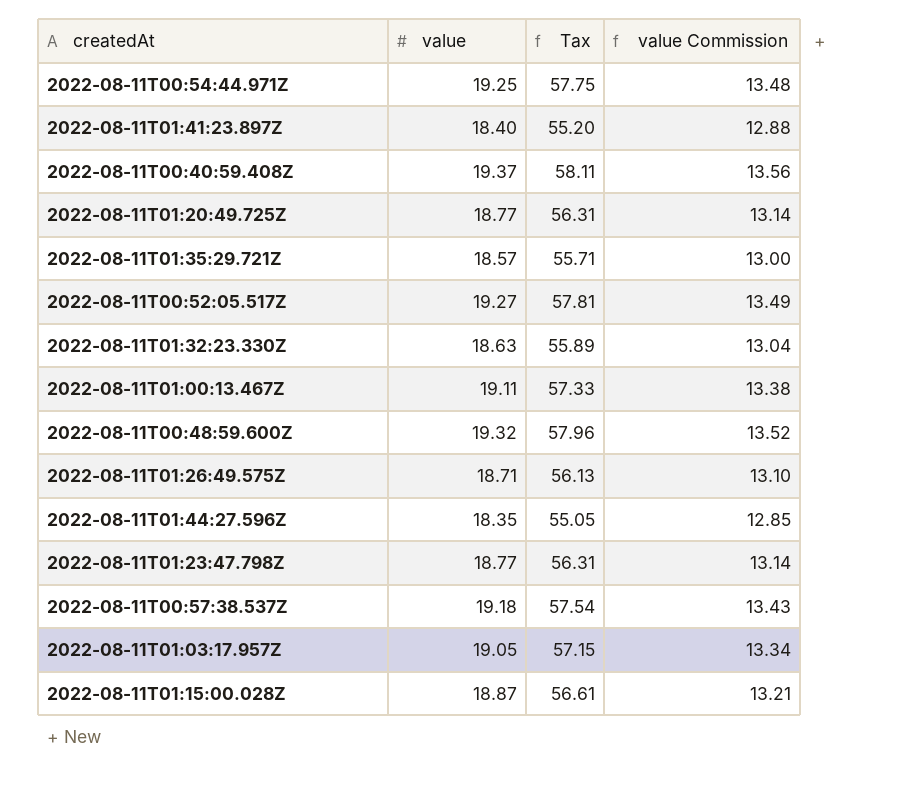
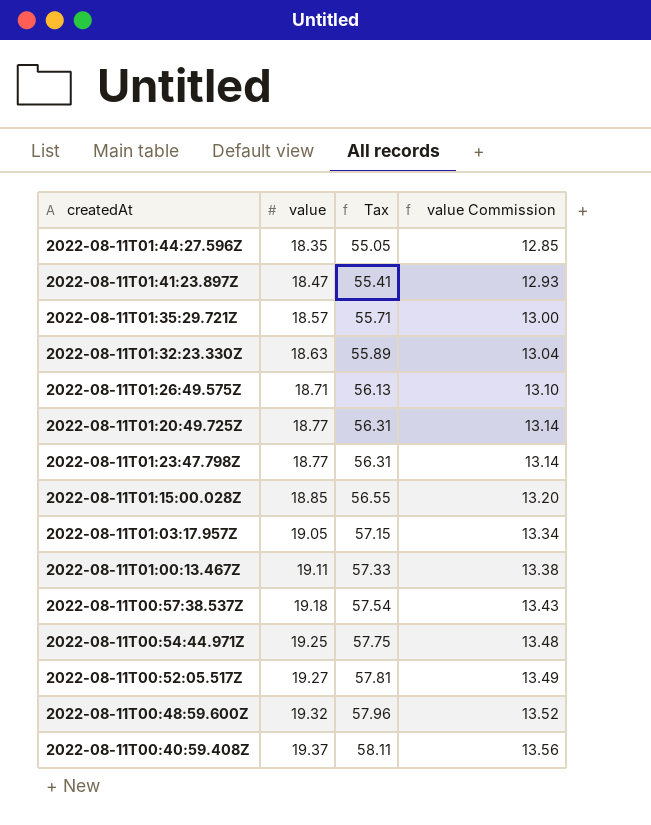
row order: none -> value ascending
2022-08-11T01:41:23.897Z | value: 18.40 -> 18.47
2022-08-11T01:41:23.897Z | Tax: 55.20 -> 55.41
2022-08-11T01:41:23.897Z | value Commission: 12.88 -> 12.93
2022-08-11T01:15:00.028Z | value: 18.87 -> 18.85
2022-08-11T01:15:00.028Z | Tax: 56.61 -> 56.55
2022-08-11T01:15:00.028Z | value Commission: 13.21 -> 13.20

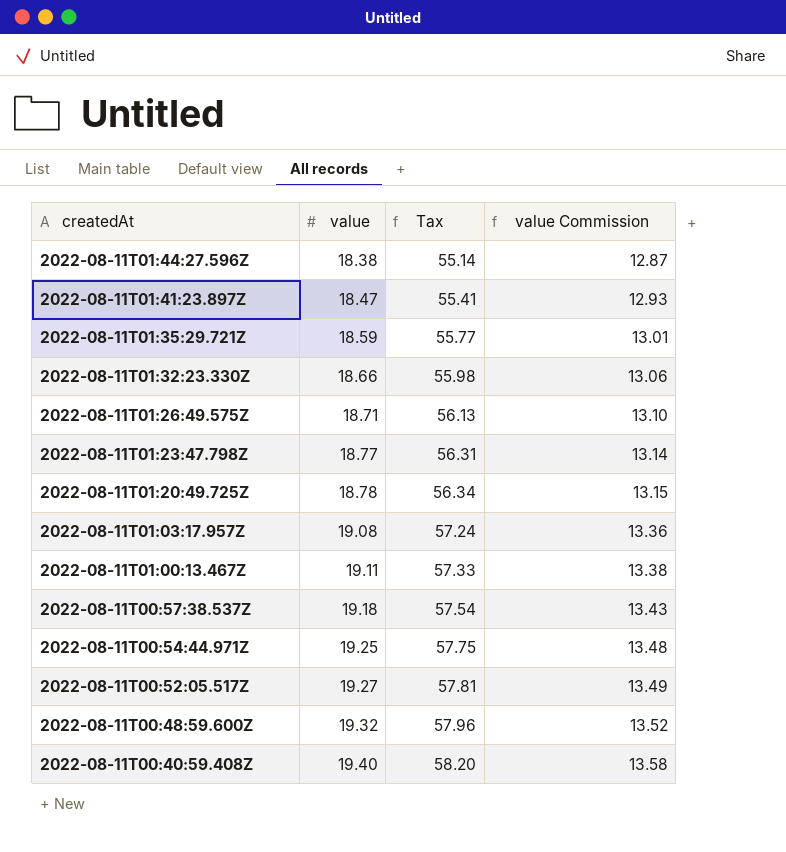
row order: value ascending -> createdAt descending
row 2022-08-11T01:15:00.028Z: 18.85 | 56.55 | 13.20 -> none
2022-08-11T01:44:27.596Z | value: 18.35 -> 18.38
2022-08-11T01:44:27.596Z | Tax: 55.05 -> 55.14
2022-08-11T01:44:27.596Z | value Commission: 12.85 -> 12.87
2022-08-11T01:35:29.721Z | value: 18.57 -> 18.59
2022-08-11T01:35:29.721Z | Tax: 55.71 -> 55.77
2022-08-11T01:35:29.721Z | value Commission: 13.00 -> 13.01
2022-08-11T01:32:23.330Z | value: 18.63 -> 18.66
2022-08-11T01:32:23.330Z | Tax: 55.89 -> 55.98
2022-08-11T01:32:23.330Z | value Commission: 13.04 -> 13.06
2022-08-11T01:20:49.725Z | value: 18.77 -> 18.78
2022-08-11T01:20:49.725Z | Tax: 56.31 -> 56.34
2022-08-11T01:20:49.725Z | value Commission: 13.14 -> 13.15
2022-08-11T01:03:17.957Z | value: 19.05 -> 19.08
2022-08-11T01:03:17.957Z | Tax: 57.15 -> 57.24
2022-08-11T01:03:17.957Z | value Commission: 13.34 -> 13.36
2022-08-11T00:40:59.408Z | value: 19.37 -> 19.40
2022-08-11T00:40:59.408Z | Tax: 58.11 -> 58.20
2022-08-11T00:40:59.408Z | value Commission: 13.56 -> 13.58

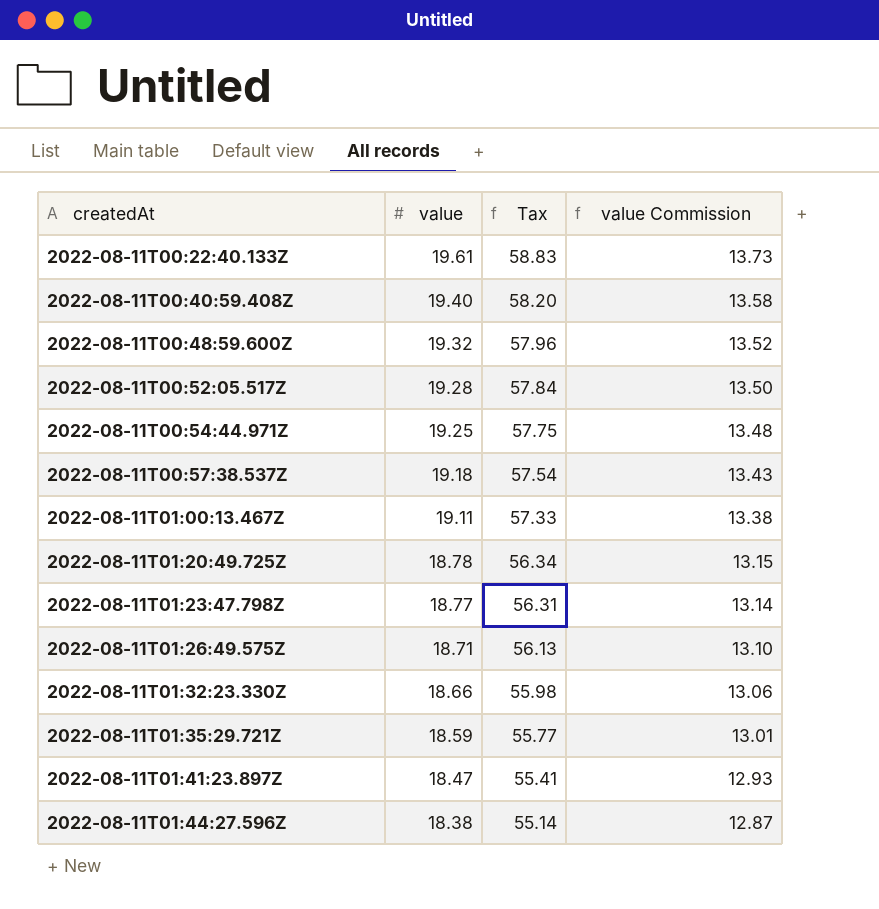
row order: createdAt descending -> createdAt ascending
row 2022-08-11T01:03:17.957Z: 19.08 | 57.24 | 13.36 -> none
row 2022-08-11T00:22:40.133Z: none -> 19.61 | 58.83 | 13.73
2022-08-11T00:52:05.517Z | value: 19.27 -> 19.28
2022-08-11T00:52:05.517Z | Tax: 57.81 -> 57.84
2022-08-11T00:52:05.517Z | value Commission: 13.49 -> 13.50

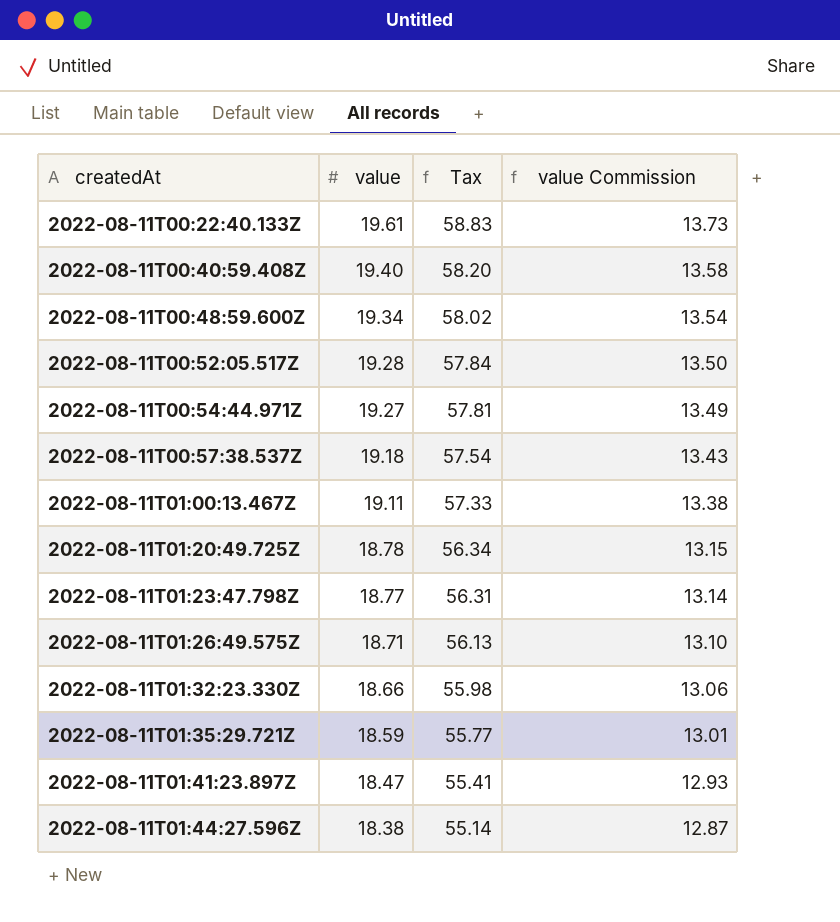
2022-08-11T00:48:59.600Z | value: 19.32 -> 19.34
2022-08-11T00:48:59.600Z | Tax: 57.96 -> 58.02
2022-08-11T00:48:59.600Z | value Commission: 13.52 -> 13.54
2022-08-11T00:54:44.971Z | value: 19.25 -> 19.27
2022-08-11T00:54:44.971Z | Tax: 57.75 -> 57.81
2022-08-11T00:54:44.971Z | value Commission: 13.48 -> 13.49

